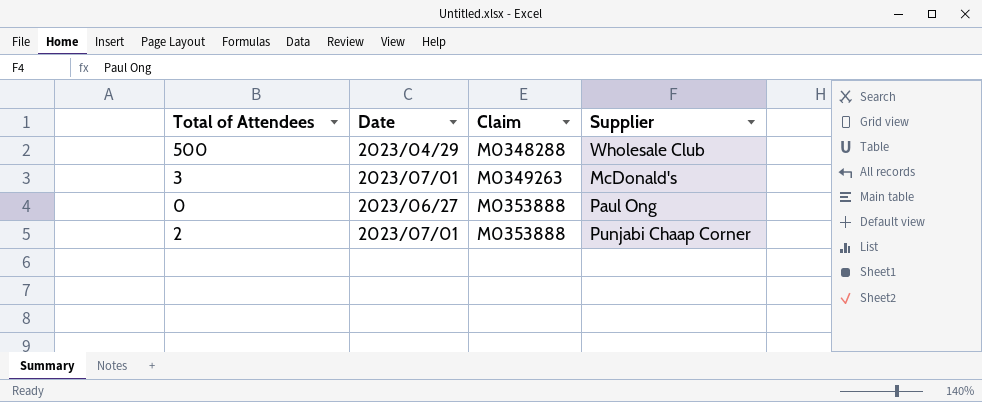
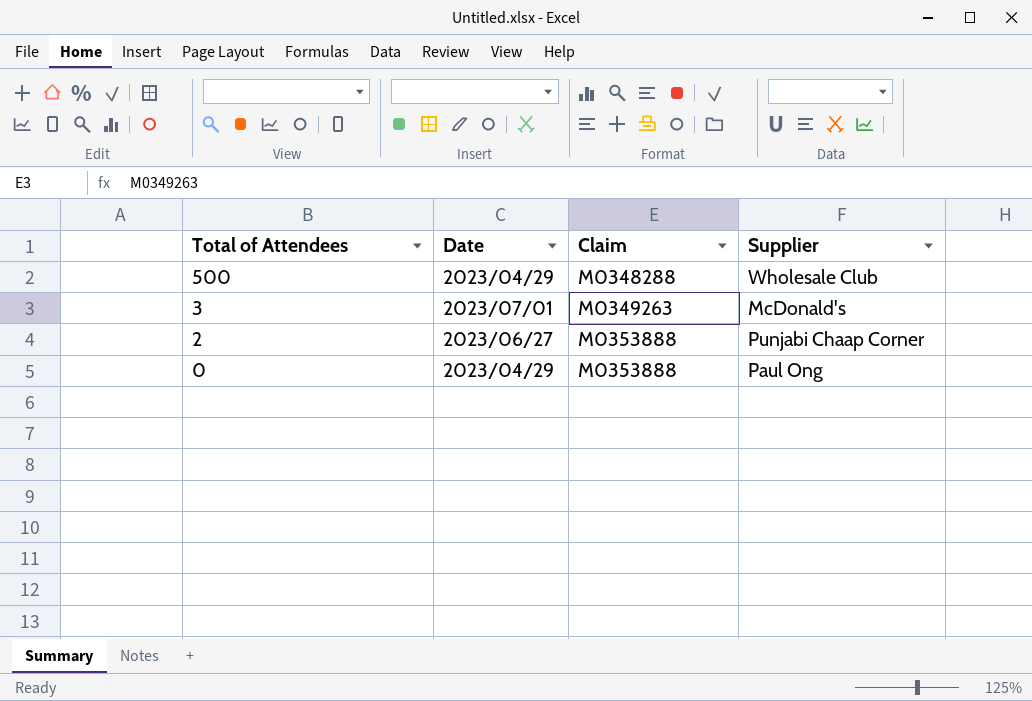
row order: Claim ascending -> Total of Attendees descending
2 | Date: 2023/07/01 -> 2023/06/27
0 | Date: 2023/06/27 -> 2023/04/29

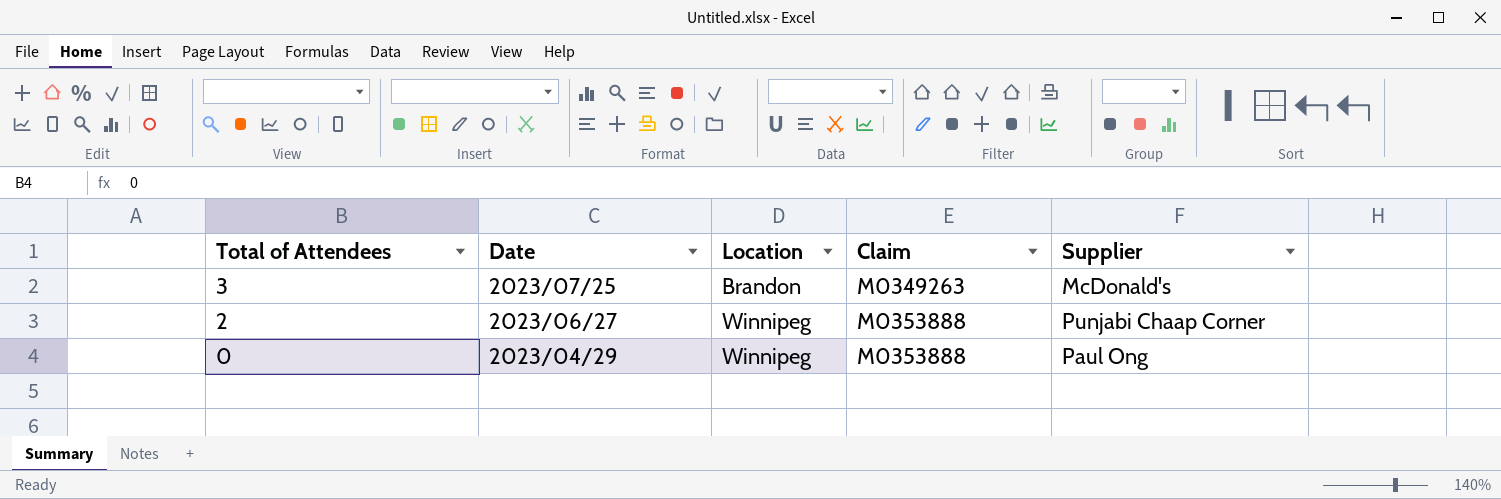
column Location | position: none -> 3
row 500: 2023/04/29 | M0348288 | Wholesale Club -> none
3 | Date: 2023/07/01 -> 2023/07/25

